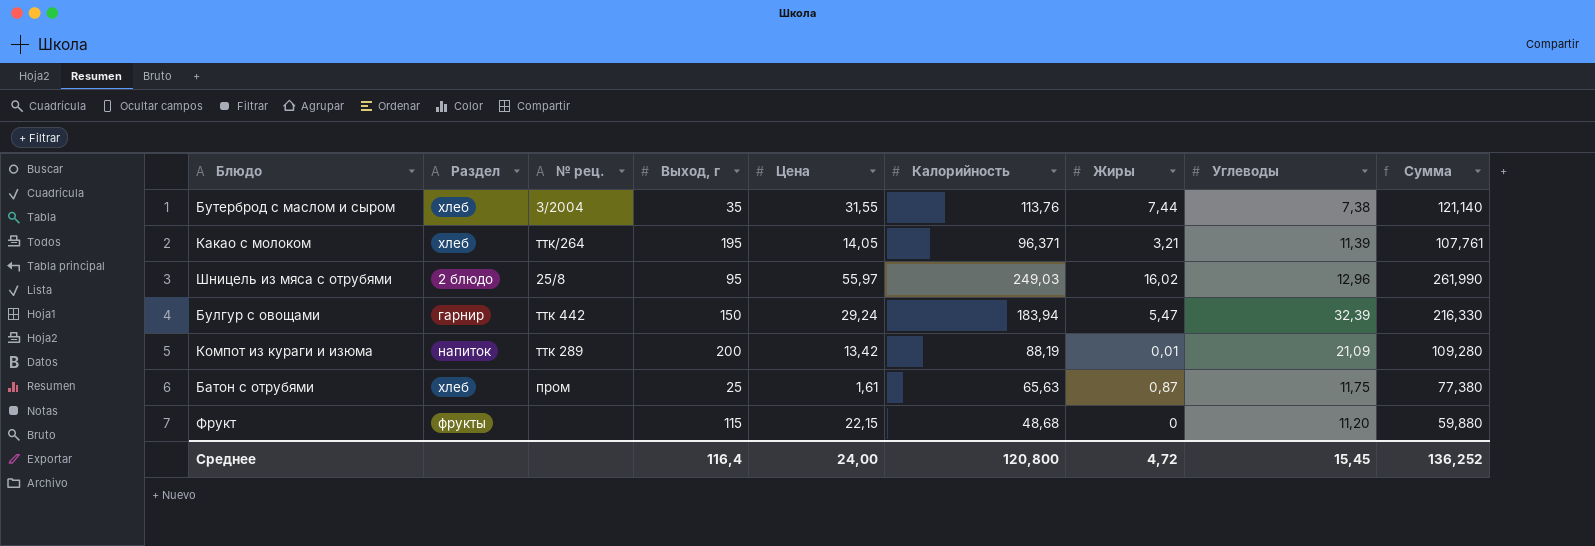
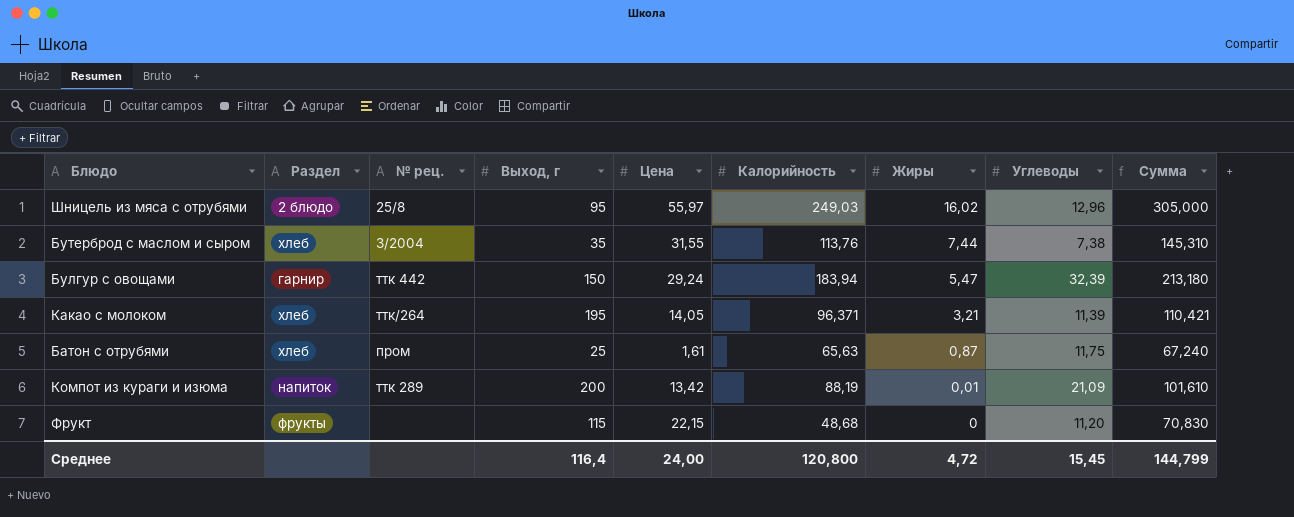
row order: none -> Жиры descending
column Сумма | formula: [Калорийность] + [Углеводы] -> [Цена] + [Калорийность]
Среднее | Сумма: 136,252 -> 144,799

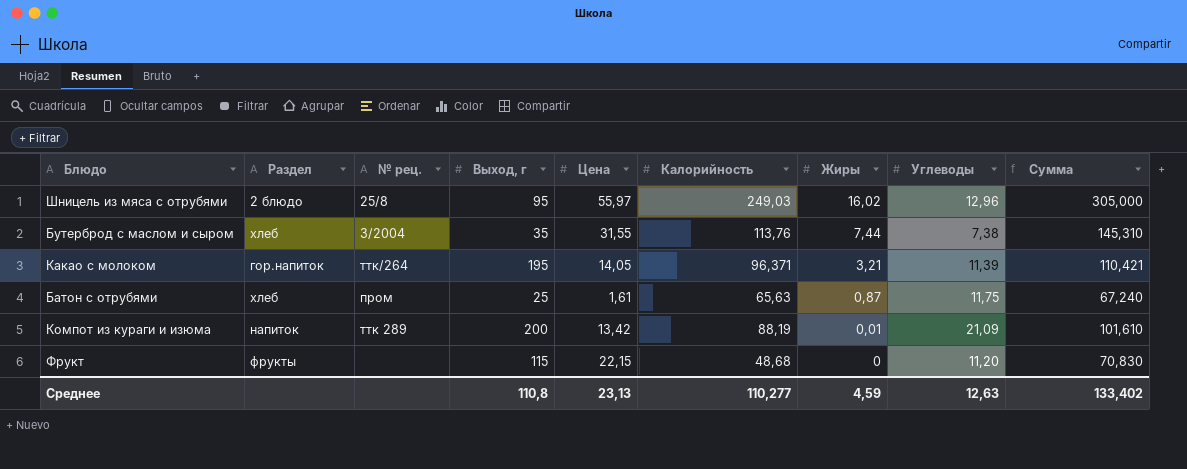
row Булгур с овощами: гарнир | ттк 442 | 150 | 29,24 | 183,94 | 5,47 | 32,39 | 213,180 -> none
Какао с молоком | Раздел: хлеб -> гор.напиток
Среднее | Выход, г: 116,4 -> 110,8
Среднее | Цена: 24,00 -> 23,13
Среднее | Калорийность: 120,800 -> 110,277
Среднее | Жиры: 4,72 -> 4,59
Среднее | Углеводы: 15,45 -> 12,63
Среднее | Сумма: 144,799 -> 133,402

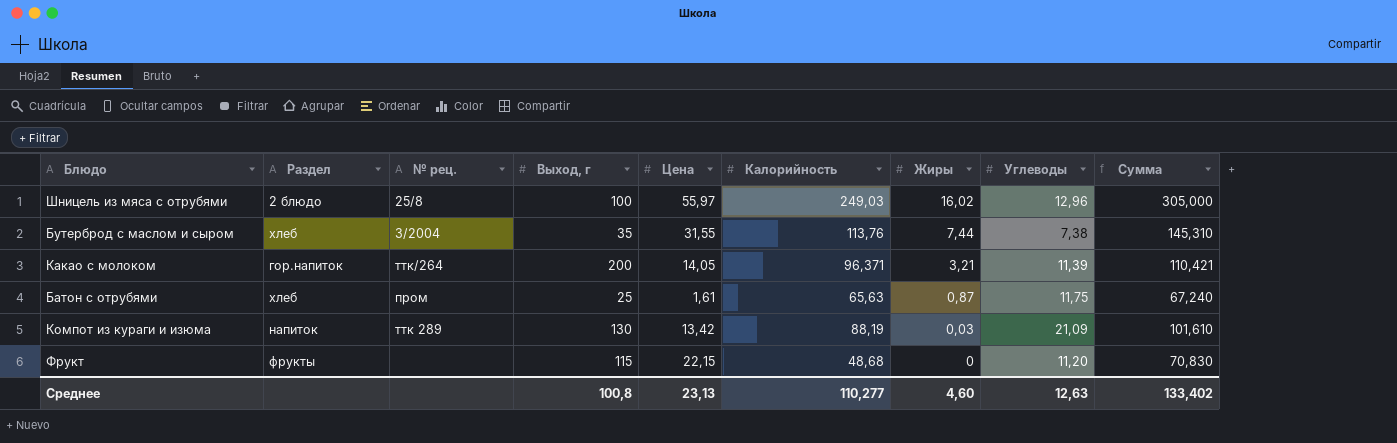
Шницель из мяса с отрубями | Выход, г: 95 -> 100
Какао с молоком | Выход, г: 195 -> 200
Компот из кураги и изюма | Выход, г: 200 -> 130
Компот из кураги и изюма | Жиры: 0,01 -> 0,03
Среднее | Выход, г: 110,8 -> 100,8
Среднее | Жиры: 4,59 -> 4,60

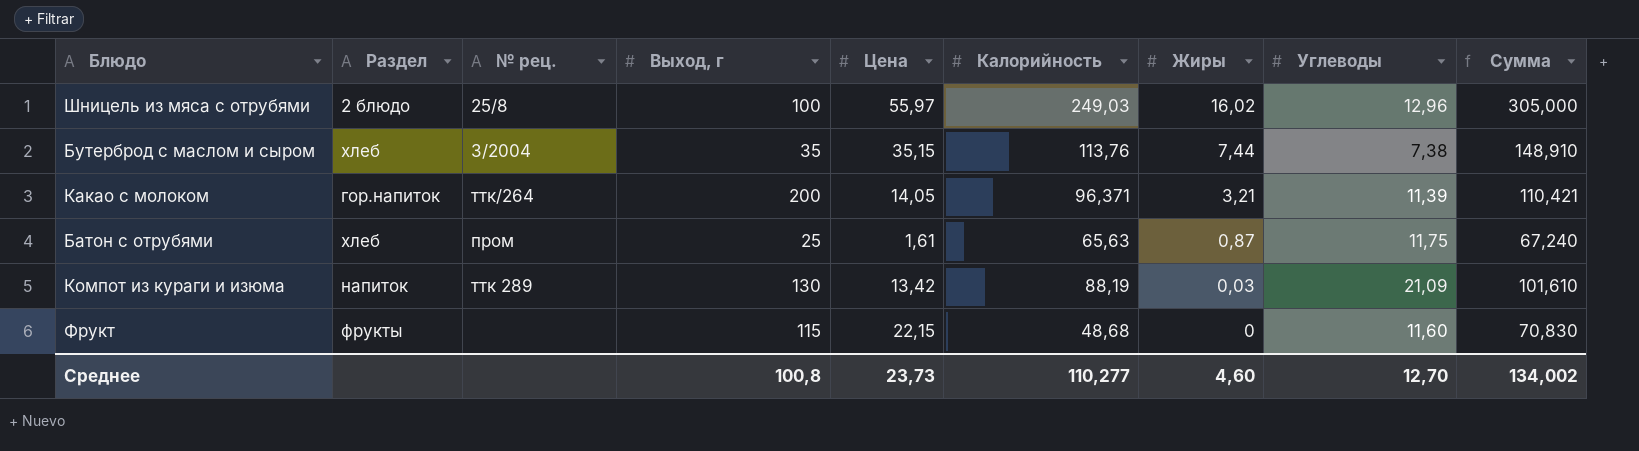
Бутерброд с маслом и сыром | Цена: 31,55 -> 35,15
Бутерброд с маслом и сыром | Сумма: 145,310 -> 148,910
Фрукт | Углеводы: 11,20 -> 11,60
Среднее | Цена: 23,13 -> 23,73
Среднее | Углеводы: 12,63 -> 12,70
Среднее | Сумма: 133,402 -> 134,002

